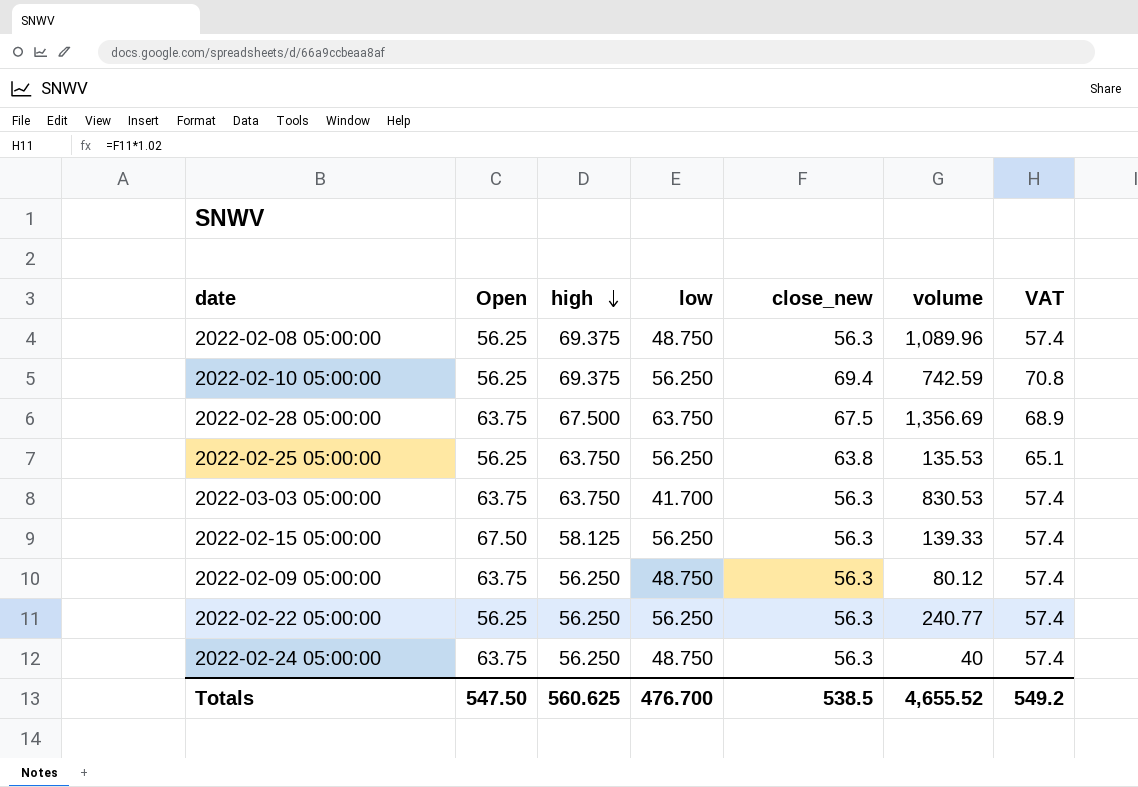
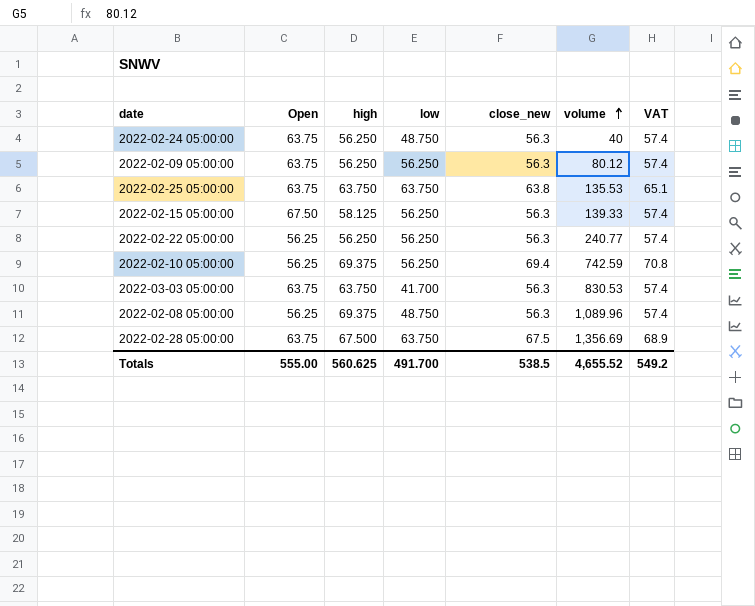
row order: high descending -> volume ascending
2022-02-09 05:00:00 | low: 48.750 -> 56.250
2022-02-25 05:00:00 | Open: 56.25 -> 63.75
2022-02-25 05:00:00 | low: 56.250 -> 63.750
Totals | Open: 547.50 -> 555.00
Totals | low: 476.700 -> 491.700

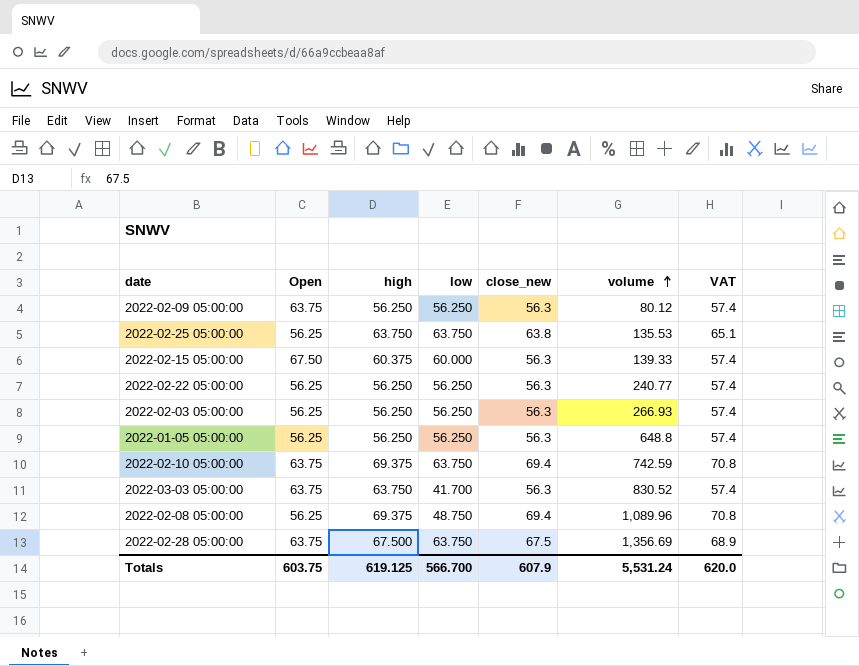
row 2022-02-24 05:00:00: 63.75 | 56.250 | 48.750 | 56.3 | 40 | 57.4 -> none
2022-02-25 05:00:00 | Open: 63.75 -> 56.25
2022-02-15 05:00:00 | high: 58.125 -> 60.375
2022-02-15 05:00:00 | low: 56.250 -> 60.000
row 2022-02-03 05:00:00: none -> 56.25 | 56.250 | 56.250 | 56.3 | 266.93 | 57.4
row 2022-01-05 05:00:00: none -> 56.25 | 56.250 | 56.250 | 56.3 | 648.8 | 57.4
2022-02-10 05:00:00 | Open: 56.25 -> 63.75
2022-02-10 05:00:00 | low: 56.250 -> 63.750
2022-03-03 05:00:00 | volume: 830.53 -> 830.52
2022-02-08 05:00:00 | close_new: 56.3 -> 69.4
2022-02-08 05:00:00 | VAT: 57.4 -> 70.8
Totals | Open: 555.00 -> 603.75
Totals | high: 560.625 -> 619.125
Totals | low: 491.700 -> 566.700
Totals | close_new: 538.5 -> 607.9
Totals | volume: 4,655.52 -> 5,531.24
Totals | VAT: 549.2 -> 620.0

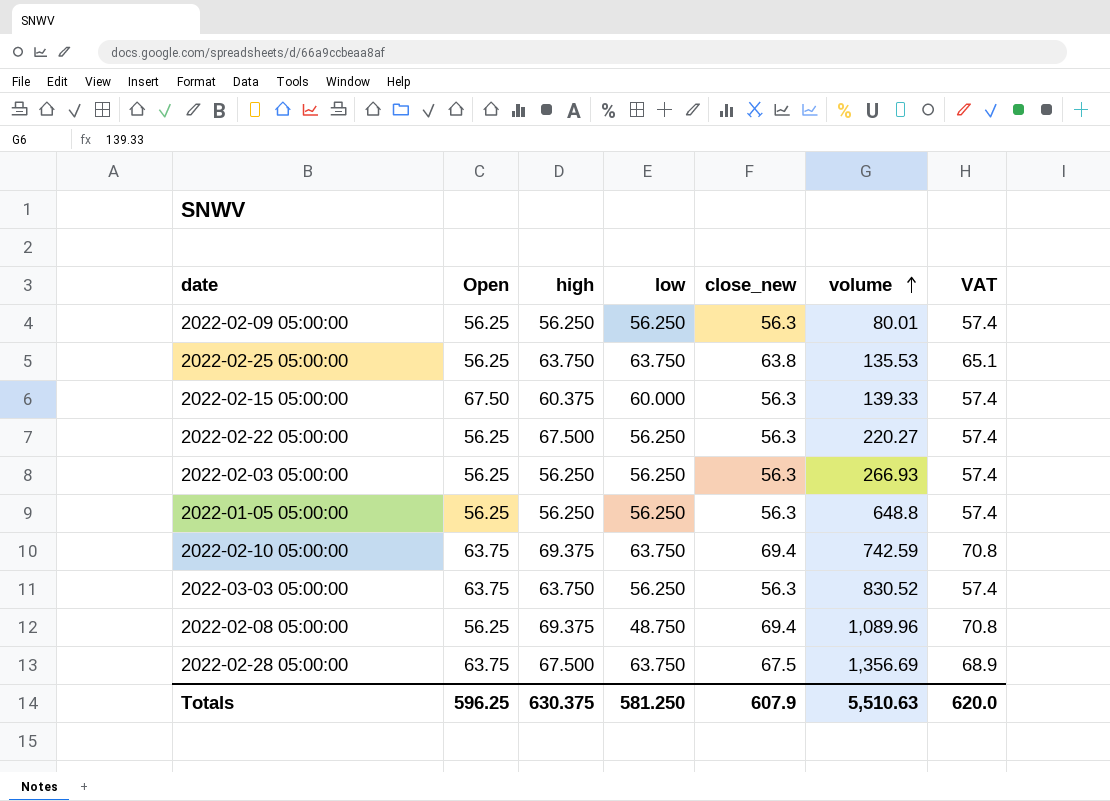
2022-02-09 05:00:00 | Open: 63.75 -> 56.25
2022-02-09 05:00:00 | volume: 80.12 -> 80.01
2022-02-22 05:00:00 | high: 56.250 -> 67.500
2022-02-22 05:00:00 | volume: 240.77 -> 220.27
2022-03-03 05:00:00 | low: 41.700 -> 56.250
Totals | Open: 603.75 -> 596.25
Totals | high: 619.125 -> 630.375
Totals | low: 566.700 -> 581.250
Totals | volume: 5,531.24 -> 5,510.63

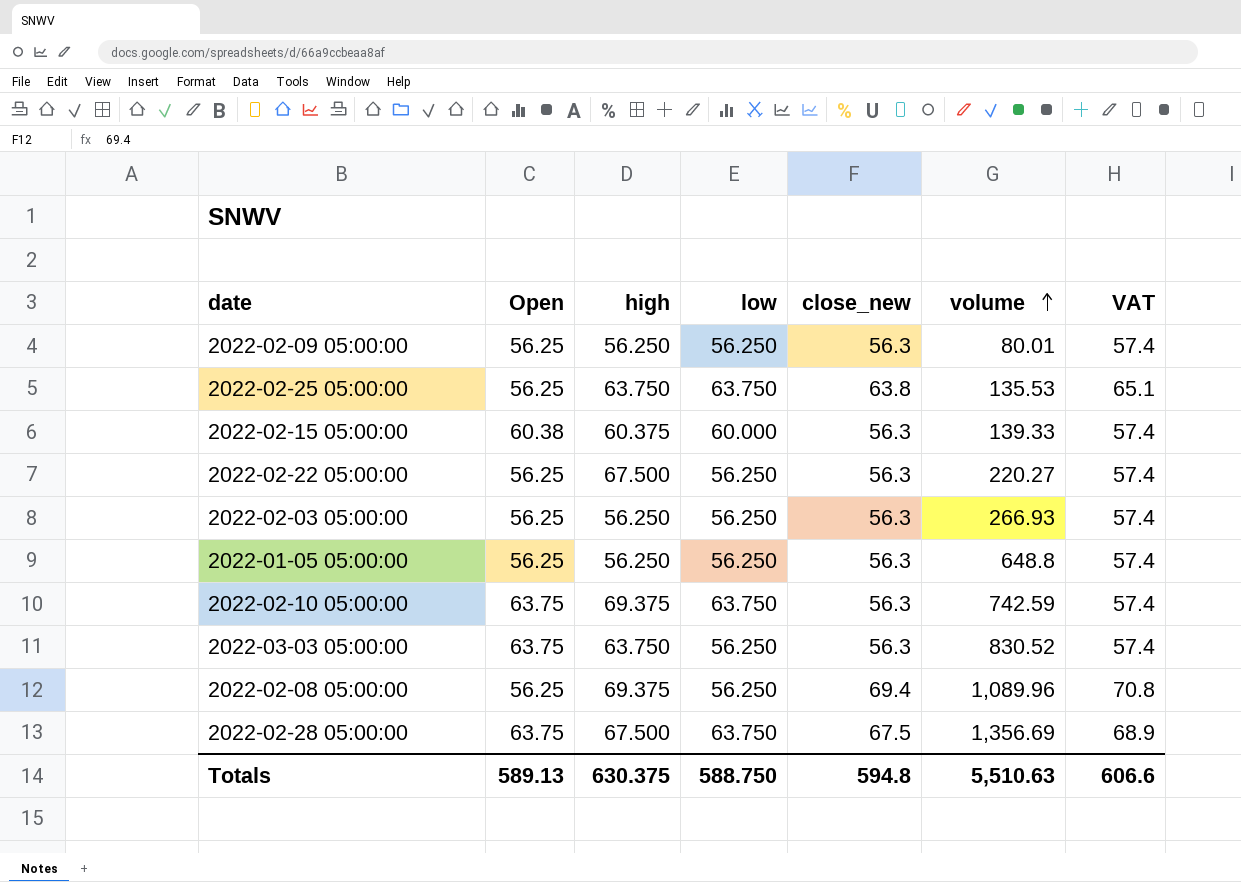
2022-02-15 05:00:00 | Open: 67.50 -> 60.38
2022-02-10 05:00:00 | close_new: 69.4 -> 56.3
2022-02-10 05:00:00 | VAT: 70.8 -> 57.4
2022-02-08 05:00:00 | low: 48.750 -> 56.250
Totals | Open: 596.25 -> 589.13
Totals | low: 581.250 -> 588.750
Totals | close_new: 607.9 -> 594.8
Totals | VAT: 620.0 -> 606.6

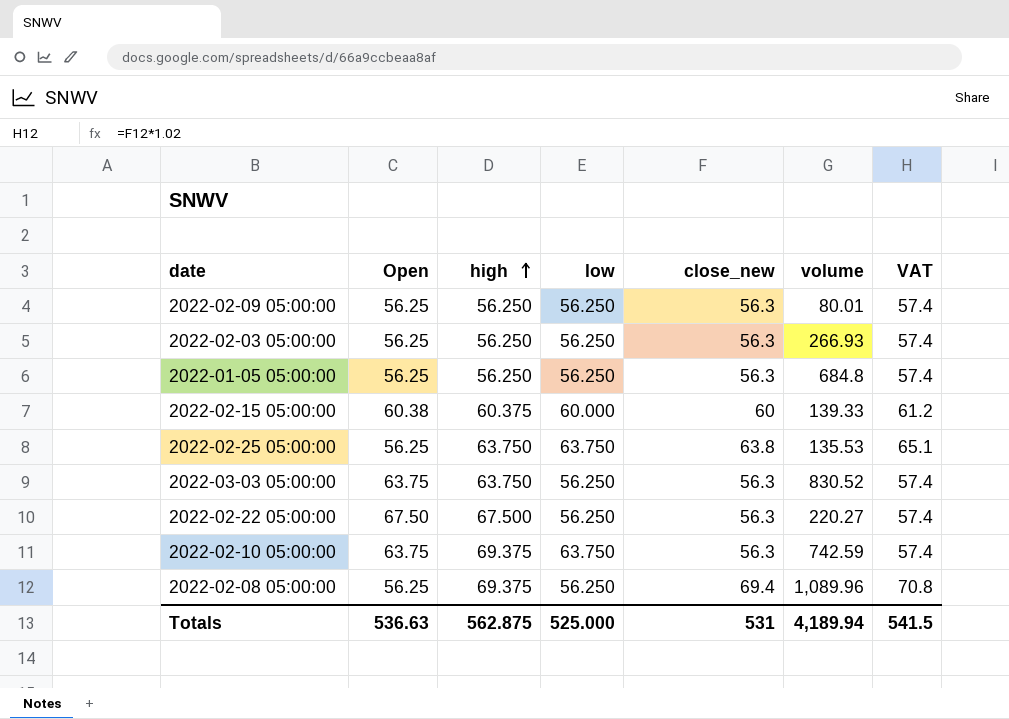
row order: volume ascending -> high ascending
row 2022-02-28 05:00:00: 63.75 | 67.500 | 63.750 | 67.5 | 1,356.69 | 68.9 -> none
2022-01-05 05:00:00 | volume: 648.8 -> 684.8
2022-02-15 05:00:00 | close_new: 56.3 -> 60
2022-02-15 05:00:00 | VAT: 57.4 -> 61.2
2022-02-22 05:00:00 | Open: 56.25 -> 67.50
Totals | Open: 589.13 -> 536.63
Totals | high: 630.375 -> 562.875
Totals | low: 588.750 -> 525.000
Totals | close_new: 594.8 -> 531
Totals | volume: 5,510.63 -> 4,189.94
Totals | VAT: 606.6 -> 541.5

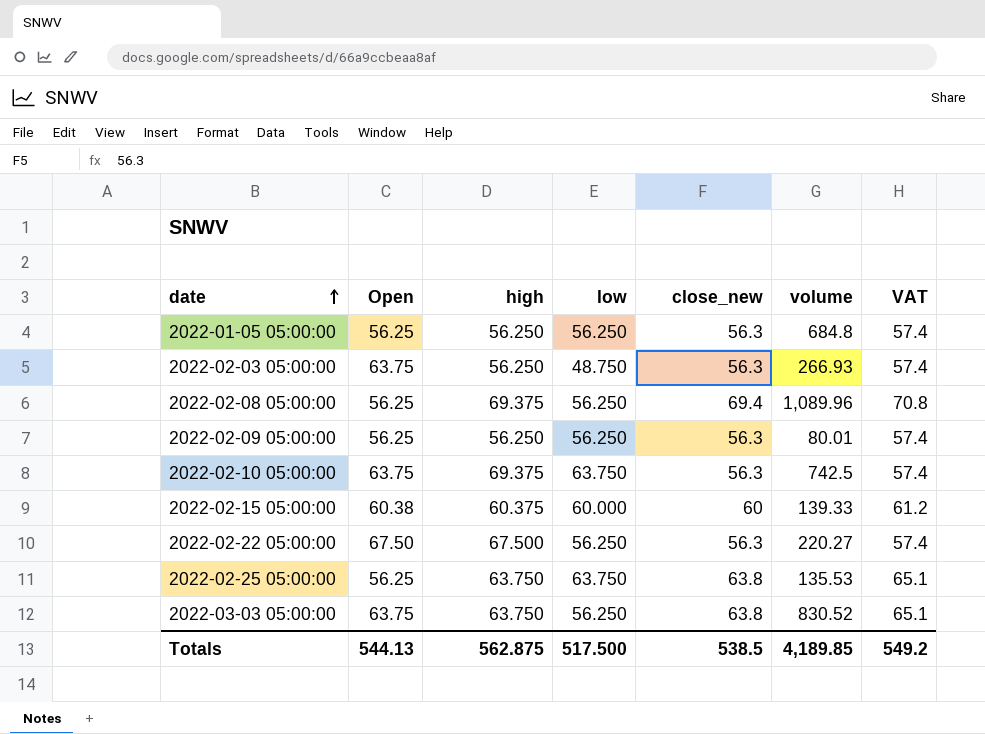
row order: high ascending -> date ascending
2022-02-03 05:00:00 | Open: 56.25 -> 63.75
2022-02-03 05:00:00 | low: 56.250 -> 48.750
2022-02-10 05:00:00 | volume: 742.59 -> 742.5
2022-03-03 05:00:00 | close_new: 56.3 -> 63.8
2022-03-03 05:00:00 | VAT: 57.4 -> 65.1
Totals | Open: 536.63 -> 544.13
Totals | low: 525.000 -> 517.500
Totals | close_new: 531 -> 538.5
Totals | volume: 4,189.94 -> 4,189.85
Totals | VAT: 541.5 -> 549.2

